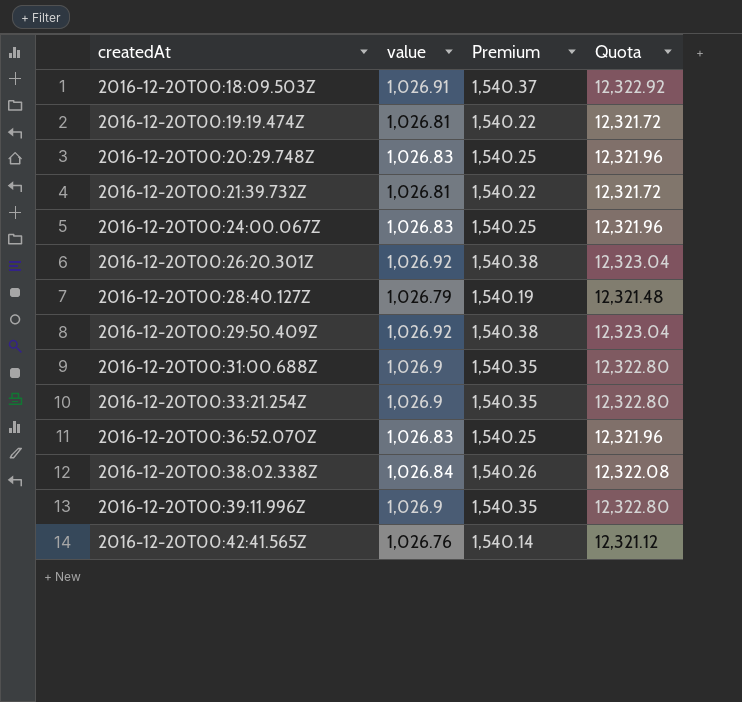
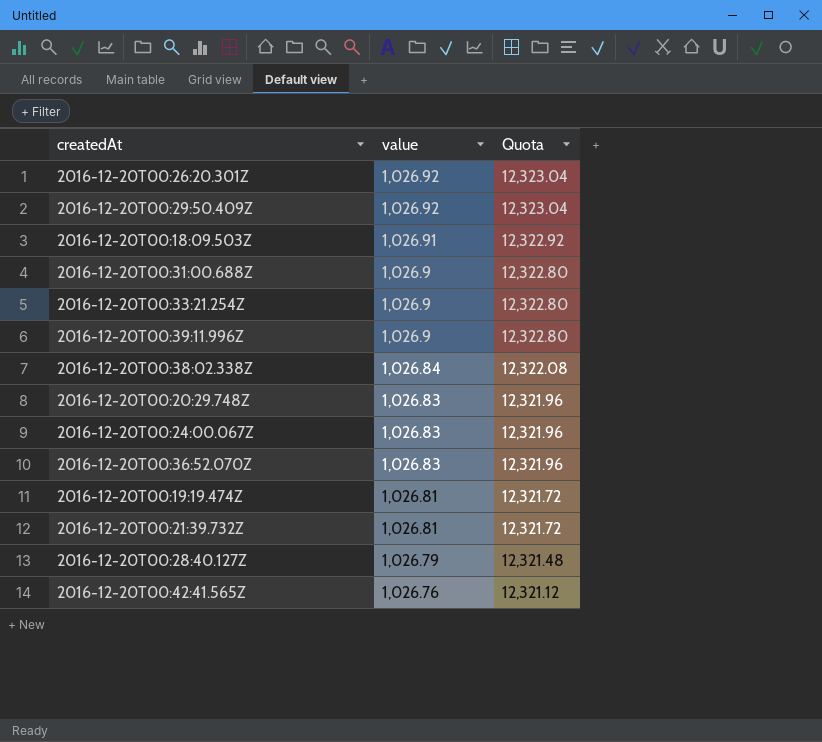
row order: createdAt ascending -> value descending
column Premium | formula: [value] * 1.5 -> none

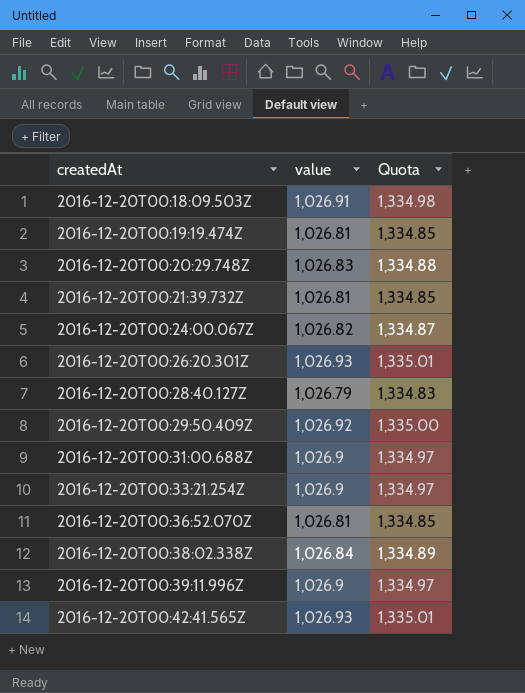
row order: value descending -> createdAt ascending
column Quota | formula: [value] * 12 -> [value] * 1.3
2016-12-20T00:24:00.067Z | value: 1,026.83 -> 1,026.82
2016-12-20T00:26:20.301Z | value: 1,026.92 -> 1,026.93
2016-12-20T00:36:52.070Z | value: 1,026.83 -> 1,026.81
2016-12-20T00:42:41.565Z | value: 1,026.76 -> 1,026.93

